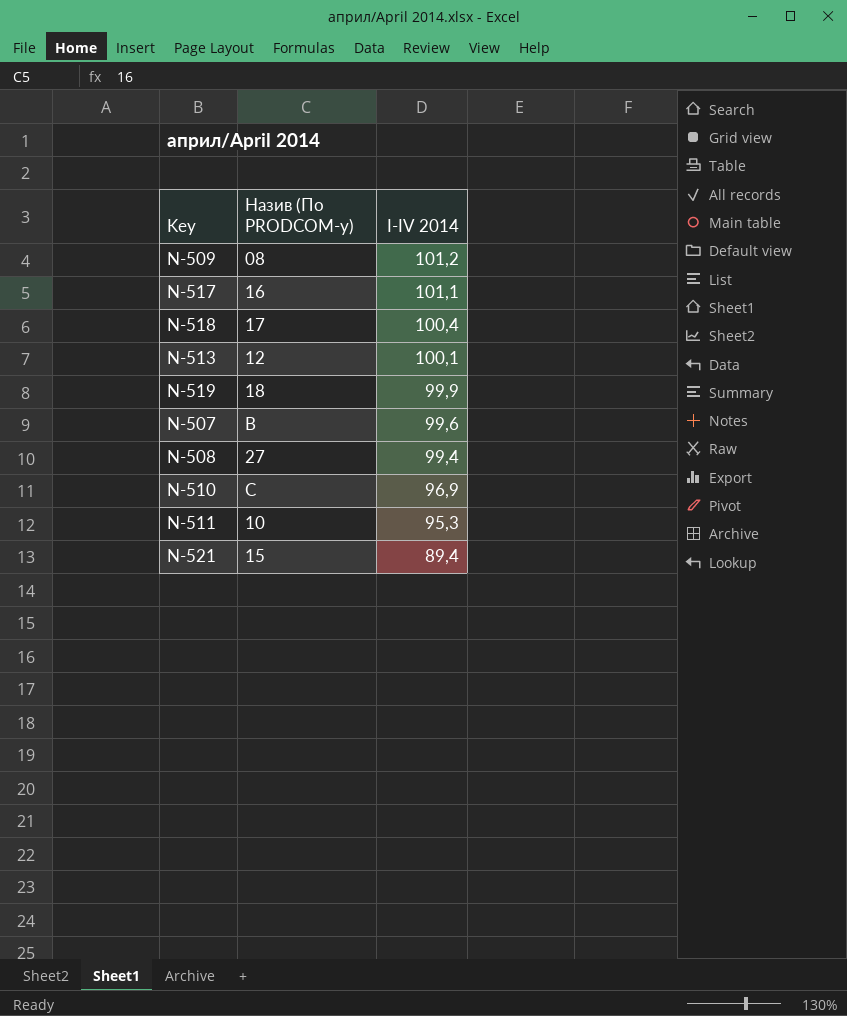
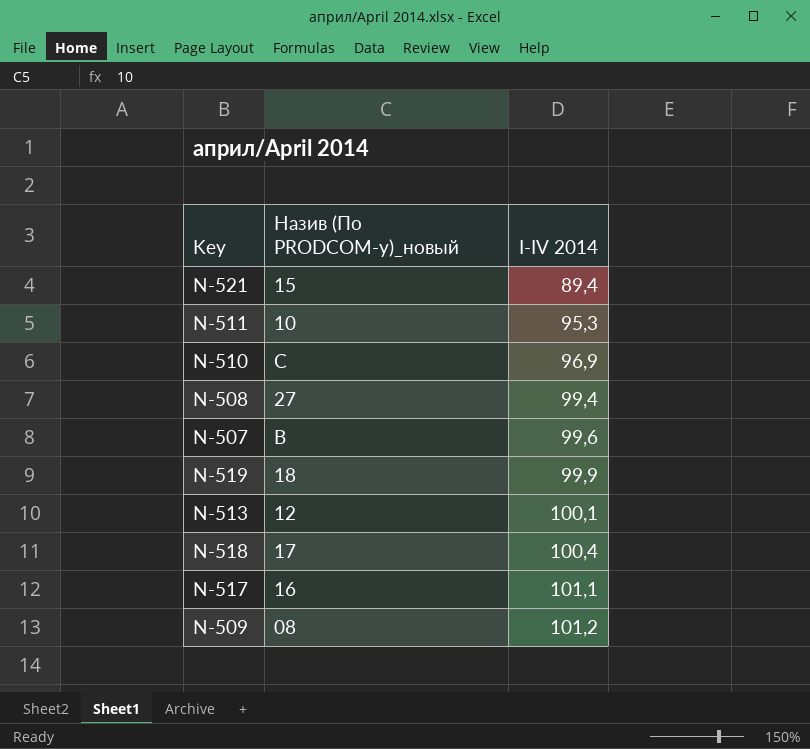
row order: I-IV 2014 descending -> I-IV 2014 ascending
column name: Назив (Пo PRODCOM-у) -> Назив (Пo PRODCOM-у)_новый

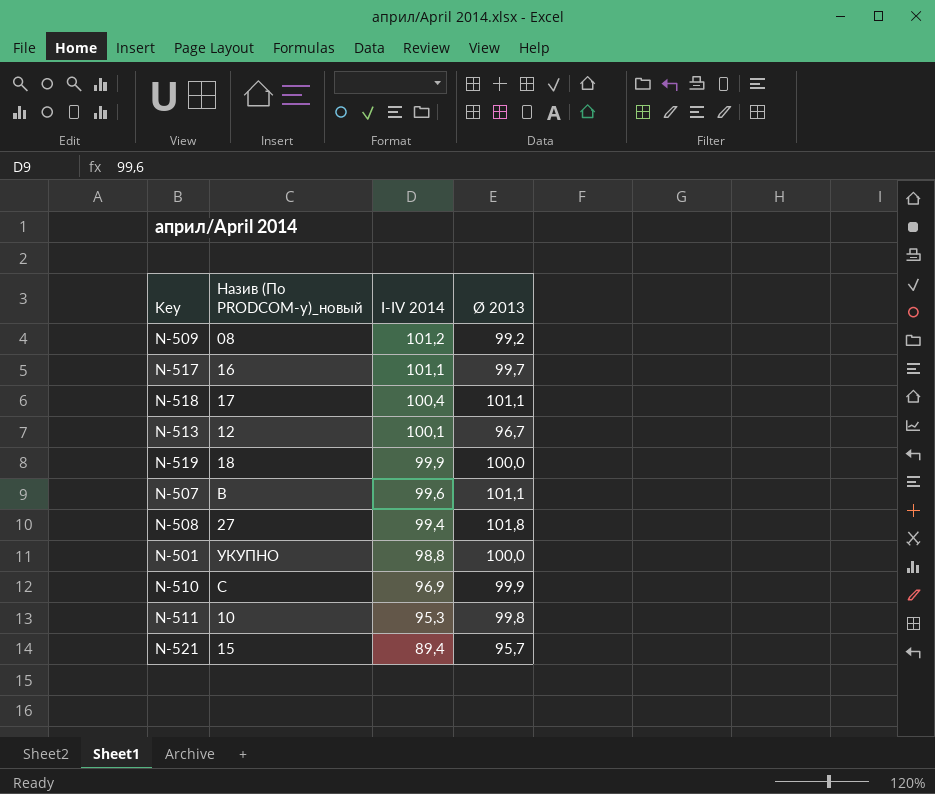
row order: I-IV 2014 ascending -> I-IV 2014 descending
column Ø 2013 | position: none -> 4
row N-501: none -> УКУПНО | 98,8 | 100,0

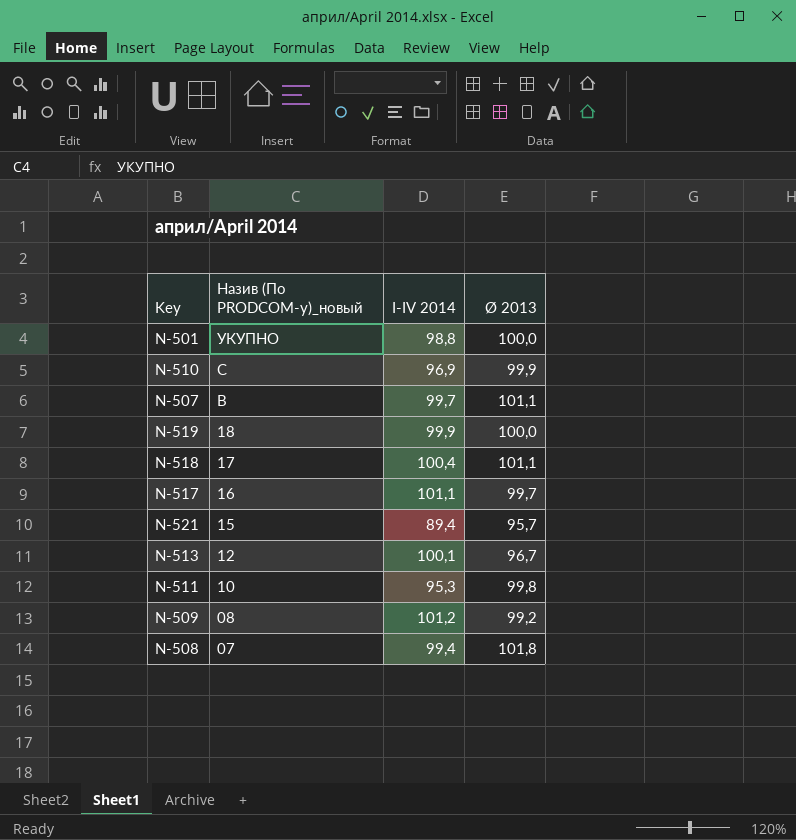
row order: I-IV 2014 descending -> Назив (Пo PRODCOM-у)_новый descending
N-507 | I-IV 2014: 99,6 -> 99,7
N-508 | Назив (Пo PRODCOM-у)_новый: 27 -> 07

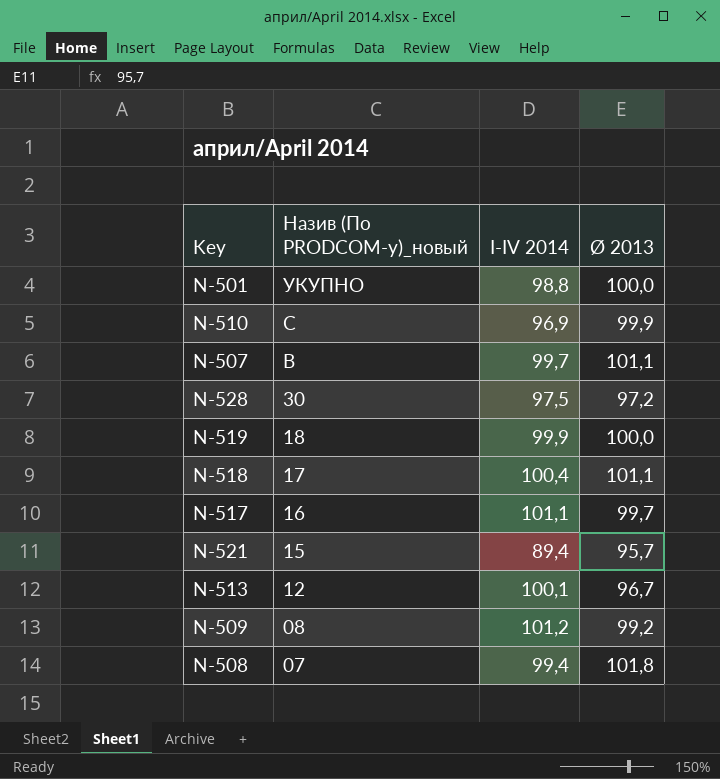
row N-511: 10 | 95,3 | 99,8 -> none
row N-528: none -> 30 | 97,5 | 97,2

